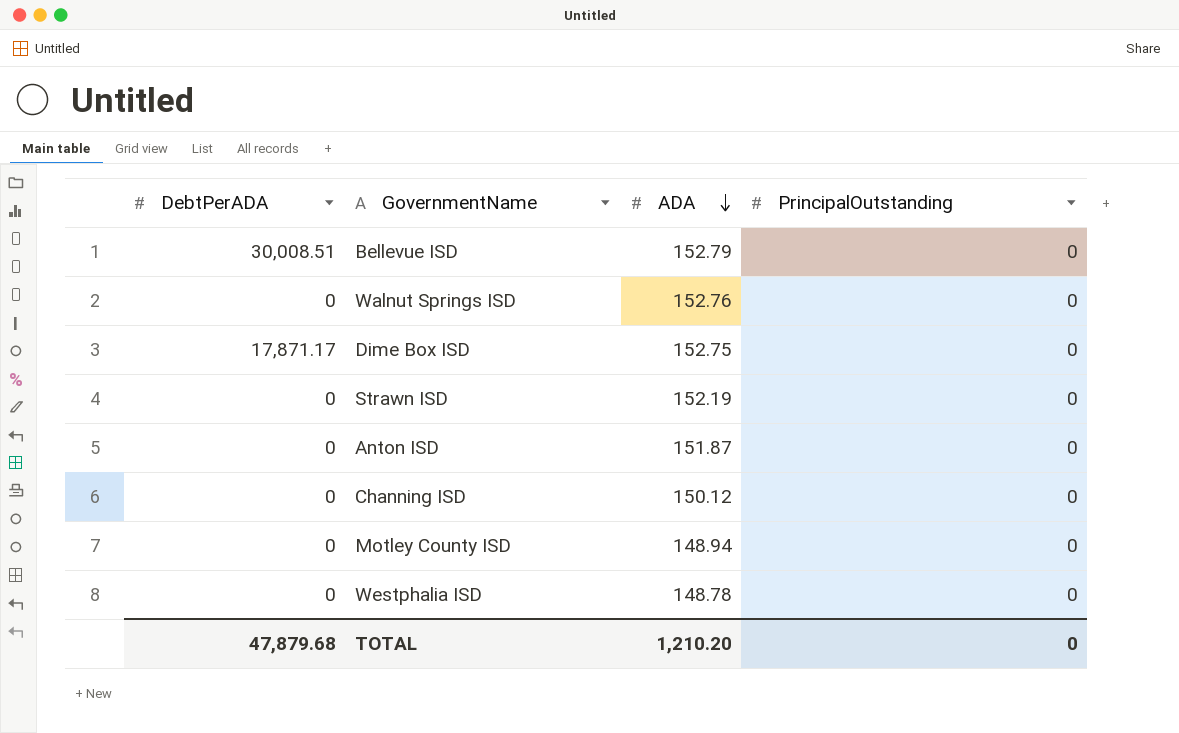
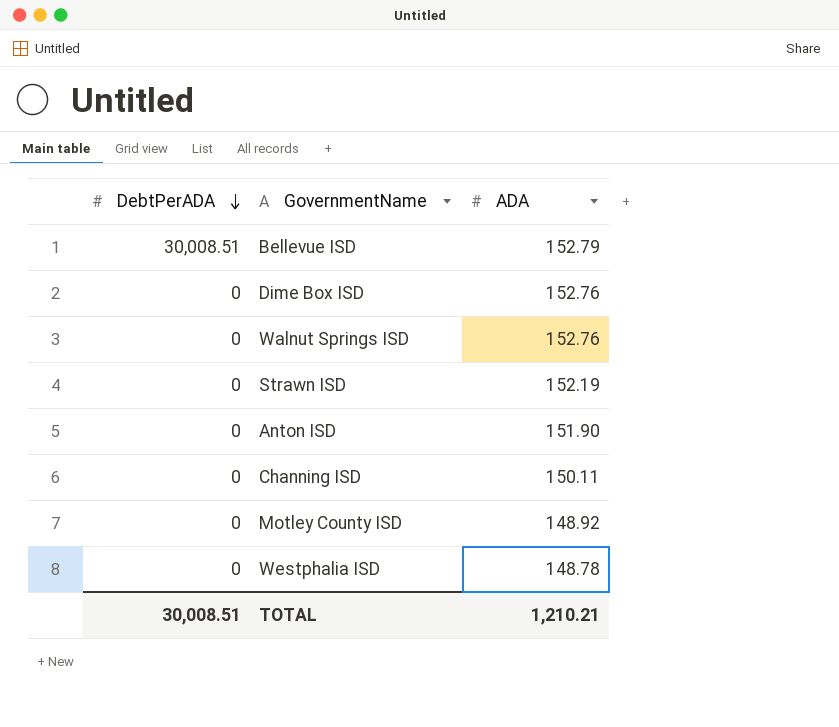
row order: ADA descending -> DebtPerADA descending
column PrincipalOutstanding | position: 4 -> none
Dime Box ISD | DebtPerADA: 17,871.17 -> 0
Dime Box ISD | ADA: 152.75 -> 152.76
Anton ISD | ADA: 151.87 -> 151.90
Channing ISD | ADA: 150.12 -> 150.11
Motley County ISD | ADA: 148.94 -> 148.92
TOTAL | DebtPerADA: 47,879.68 -> 30,008.51
TOTAL | ADA: 1,210.20 -> 1,210.21

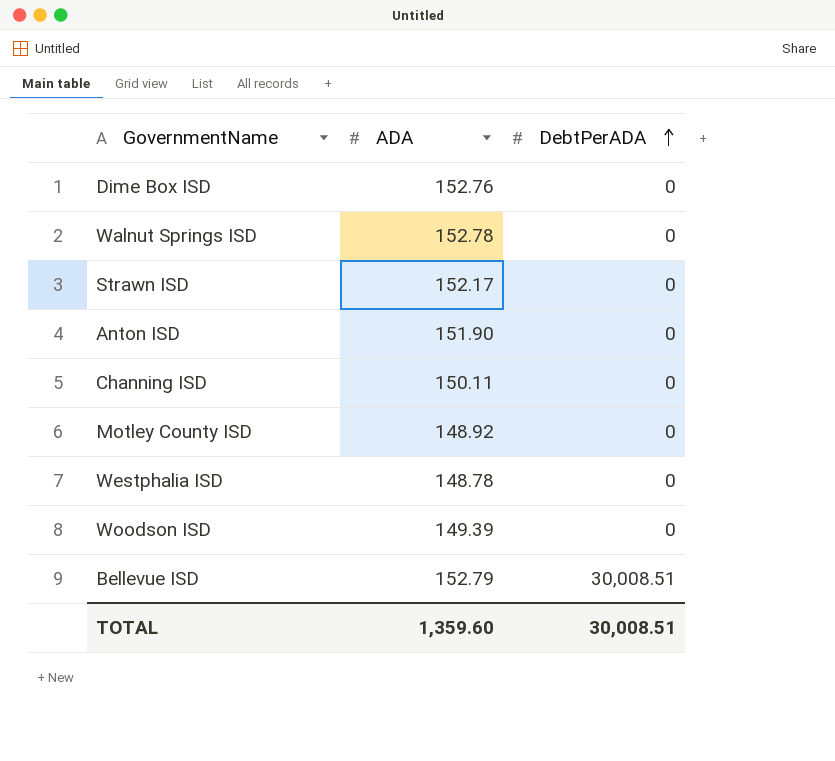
row order: DebtPerADA descending -> DebtPerADA ascending
column DebtPerADA | position: 1 -> 3
Walnut Springs ISD | ADA: 152.76 -> 152.78
Strawn ISD | ADA: 152.19 -> 152.17
row Woodson ISD: none -> 149.39 | 0
TOTAL | ADA: 1,210.21 -> 1,359.60

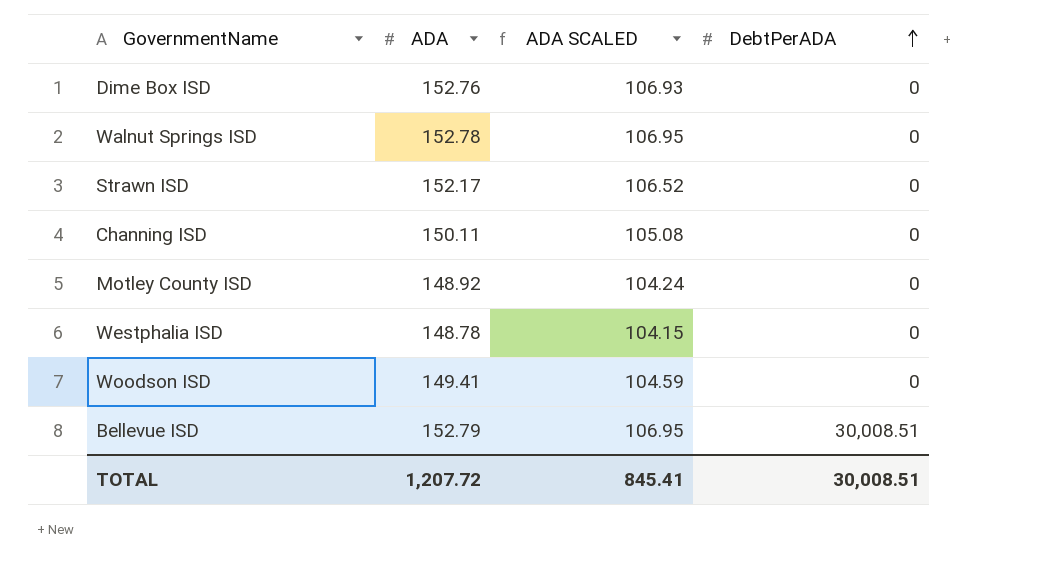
column ADA SCALED | formula: none -> [ADA] * 0.7
row Anton ISD: 151.90 | 0 -> none
Woodson ISD | ADA: 149.39 -> 149.41
TOTAL | ADA: 1,359.60 -> 1,207.72

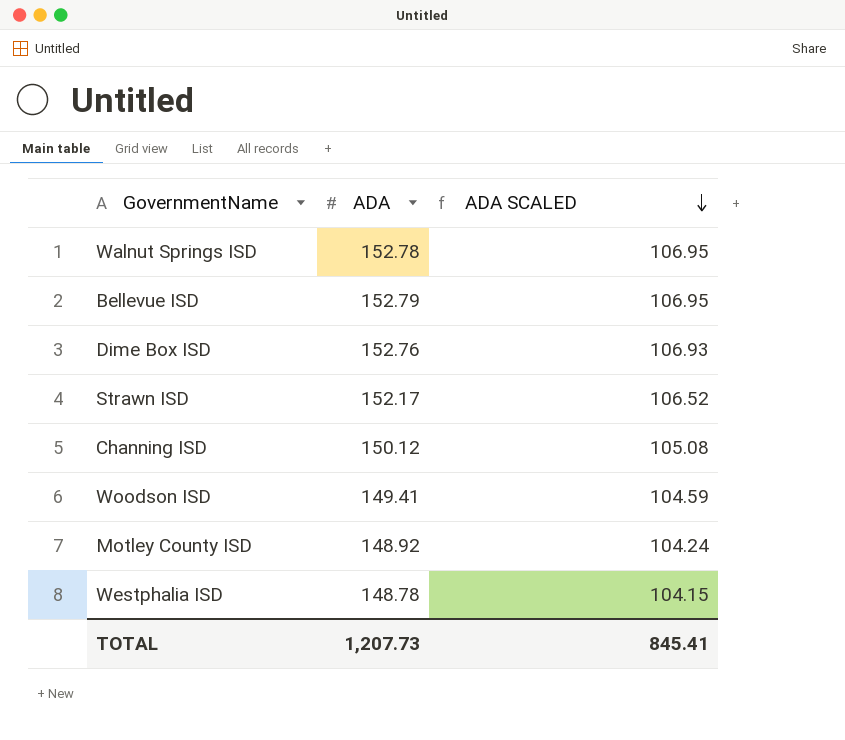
row order: DebtPerADA ascending -> ADA SCALED descending
column DebtPerADA | position: 4 -> none
Channing ISD | ADA: 150.11 -> 150.12
TOTAL | ADA: 1,207.72 -> 1,207.73

